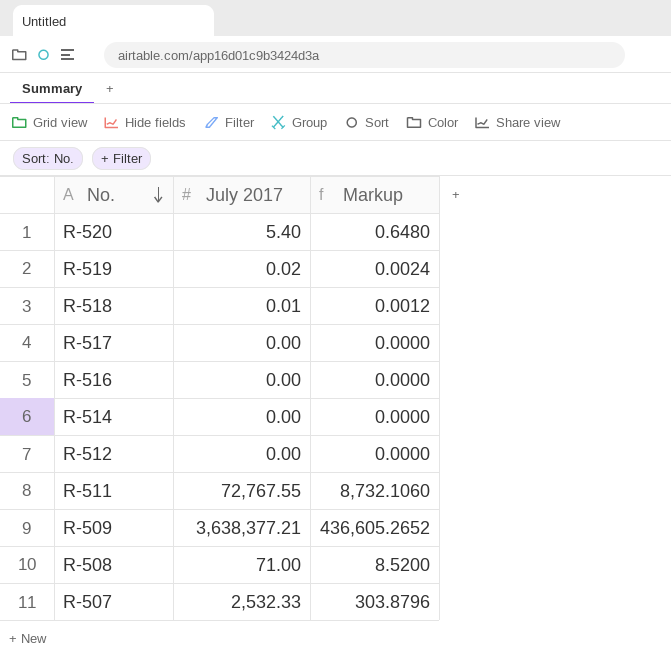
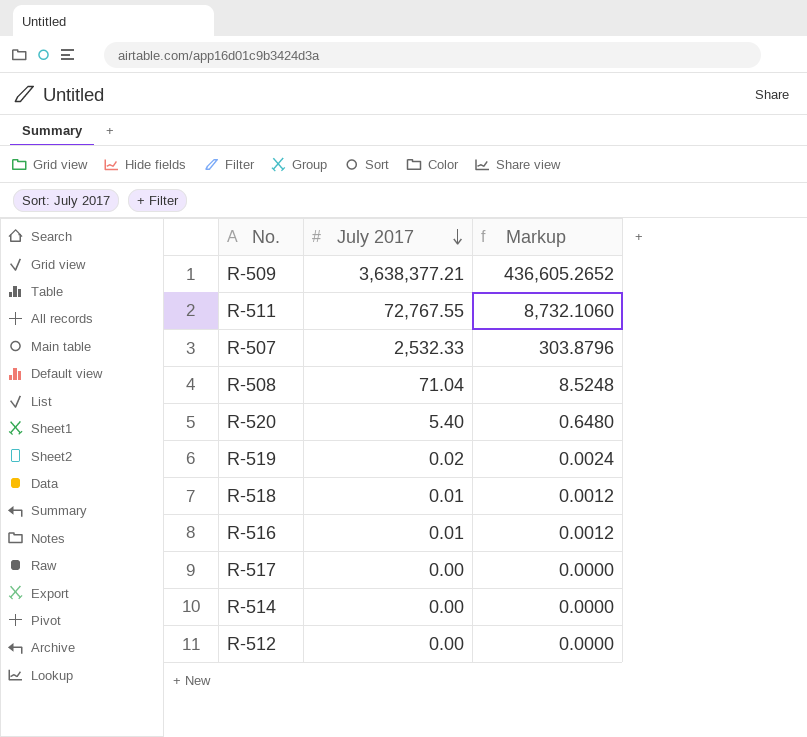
row order: No. descending -> July 2017 descending
R-508 | July 2017: 71.00 -> 71.04
R-508 | Markup: 8.5200 -> 8.5248
R-516 | July 2017: 0.00 -> 0.01
R-516 | Markup: 0.0000 -> 0.0012

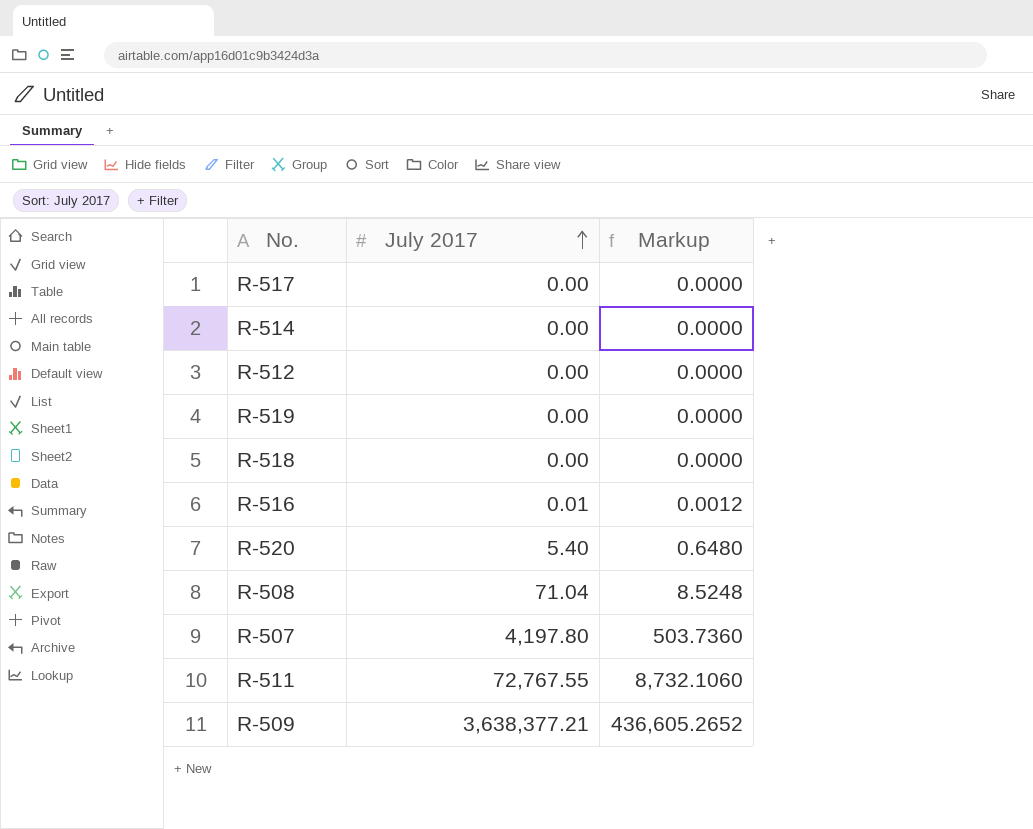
row order: July 2017 descending -> July 2017 ascending
R-519 | July 2017: 0.02 -> 0.00
R-519 | Markup: 0.0024 -> 0.0000
R-518 | July 2017: 0.01 -> 0.00
R-518 | Markup: 0.0012 -> 0.0000
R-507 | July 2017: 2,532.33 -> 4,197.80
R-507 | Markup: 303.8796 -> 503.7360

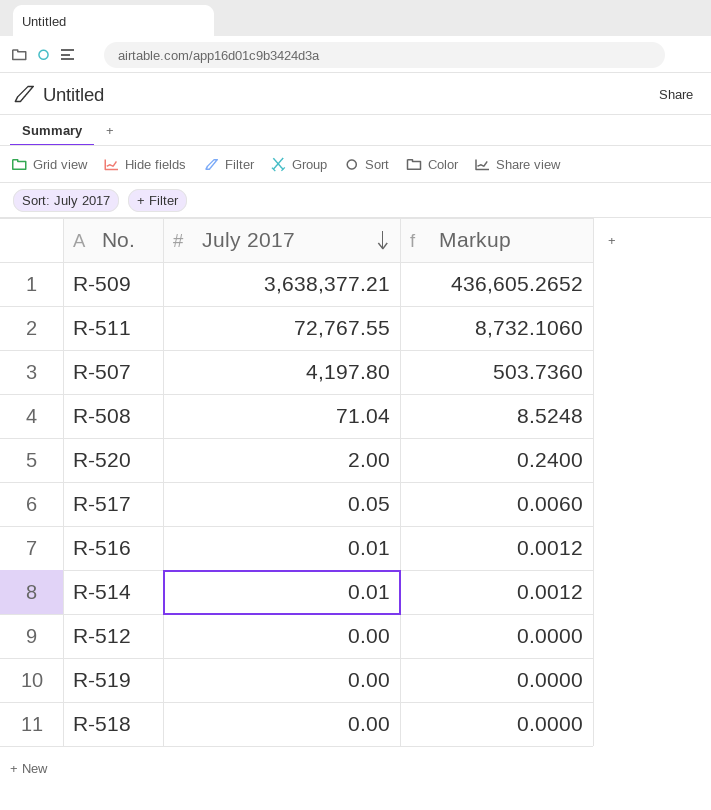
row order: July 2017 ascending -> July 2017 descending
R-520 | July 2017: 5.40 -> 2.00
R-520 | Markup: 0.6480 -> 0.2400
R-517 | July 2017: 0.00 -> 0.05
R-517 | Markup: 0.0000 -> 0.0060
R-514 | July 2017: 0.00 -> 0.01
R-514 | Markup: 0.0000 -> 0.0012

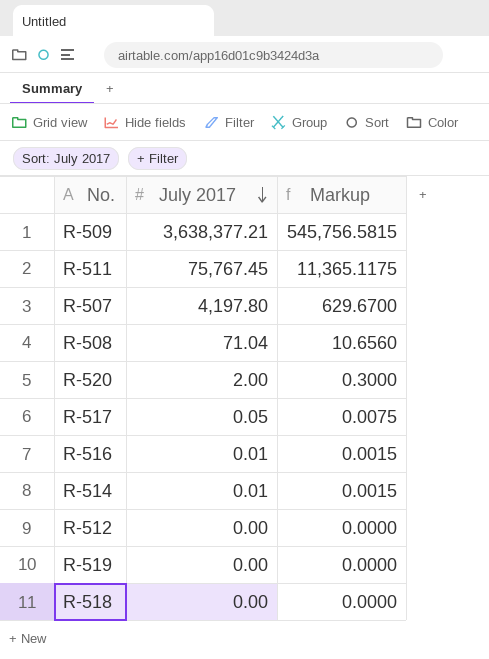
column Markup | formula: [July 2017] * 0.12 -> [July 2017] * 0.15
R-511 | July 2017: 72,767.55 -> 75,767.45

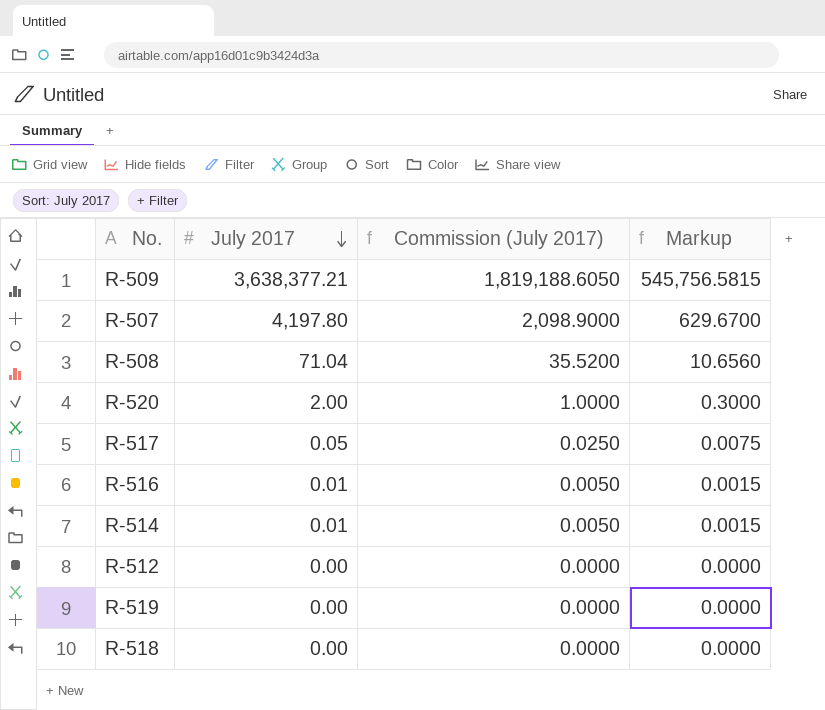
column Commission (July 2017) | formula: none -> [July 2017] * 0.5
row R-511: 75,767.45 | 11,365.1175 -> none

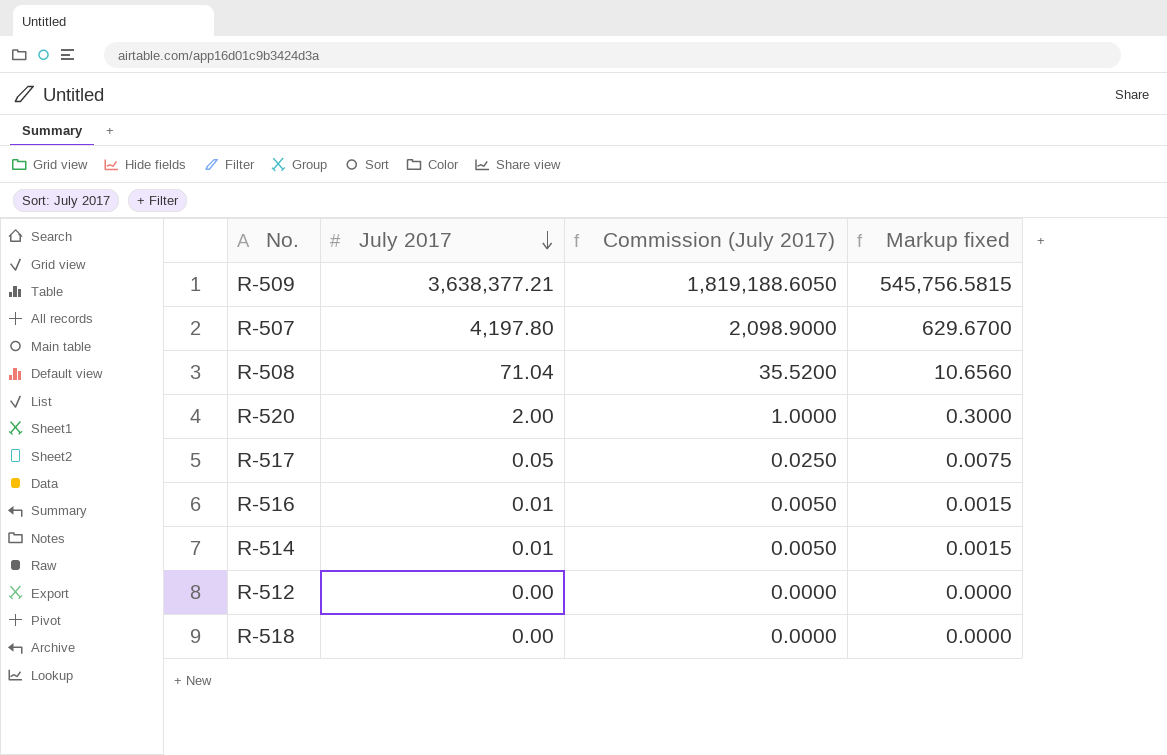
column name: Markup -> Markup fixed
row R-519: 0.00 | 0.0000 | 0.0000 -> none

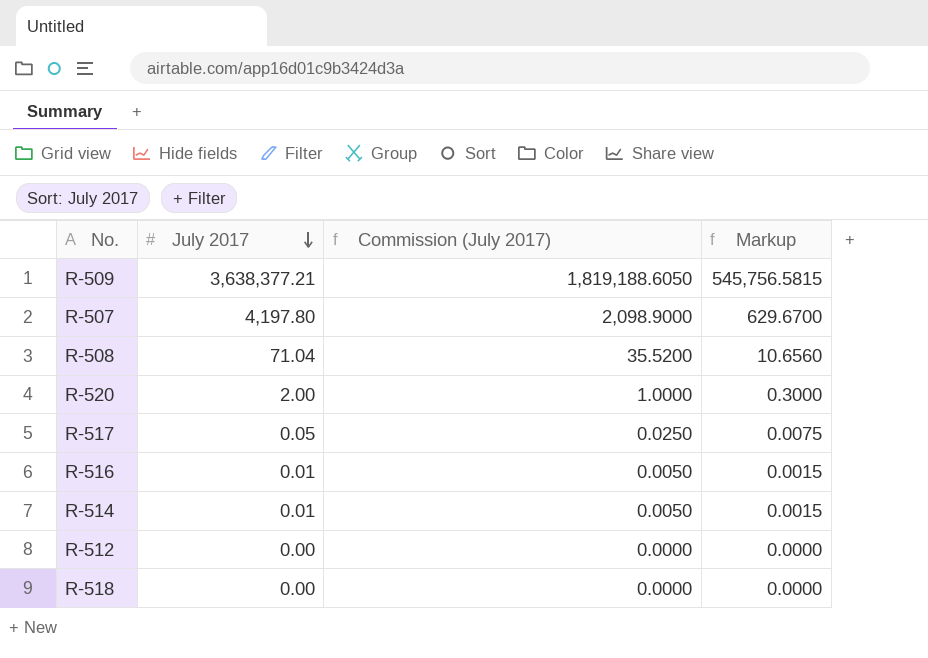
column name: Markup fixed -> Markup

